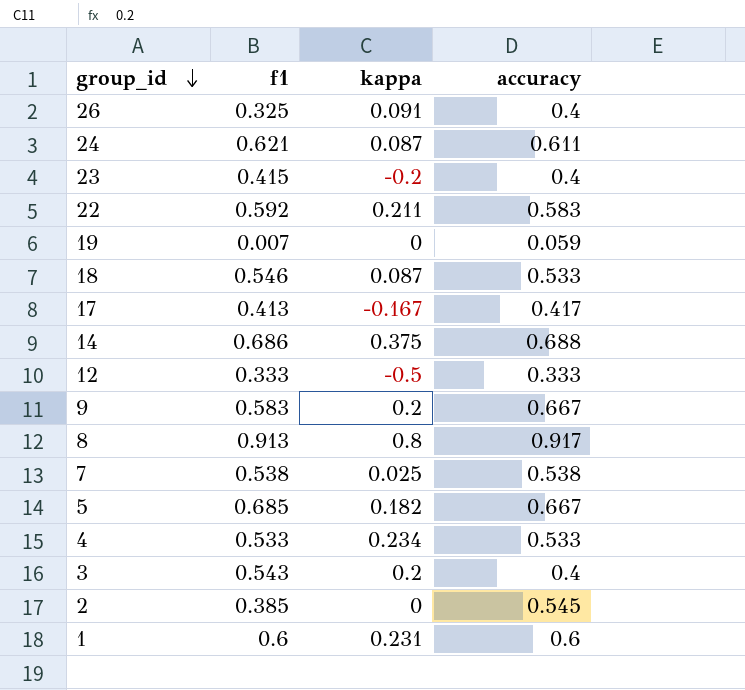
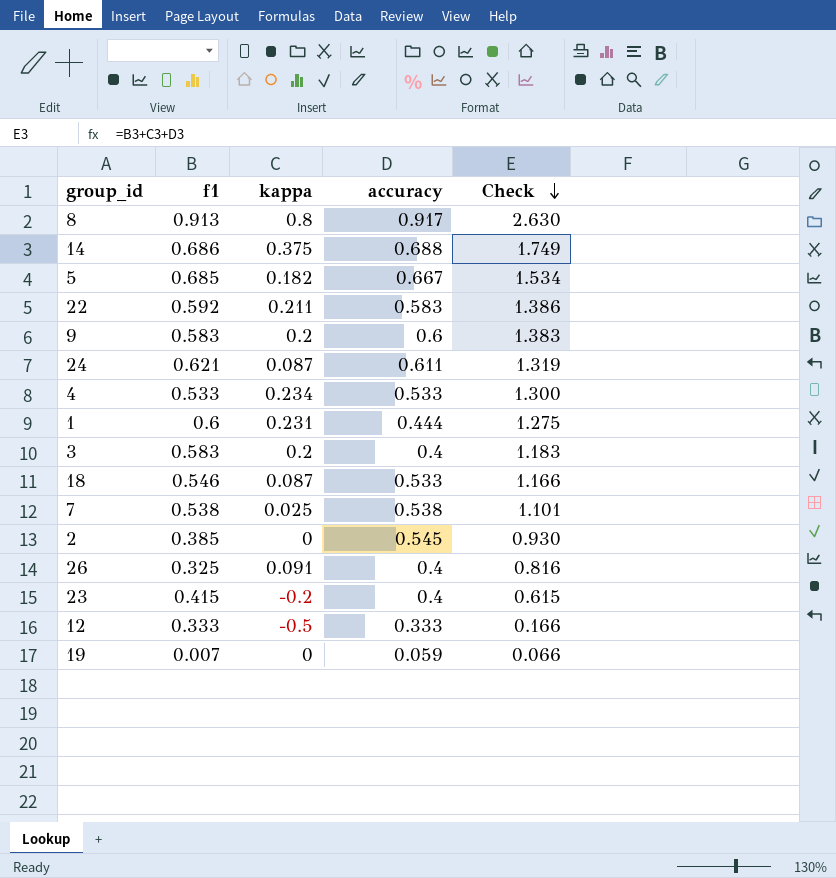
row order: group_id descending -> Check descending
column Check | formula: none -> [f1] + [kappa] + [accuracy]
row 17: 0.413 | -0.167 | 0.417 -> none
9 | accuracy: 0.667 -> 0.6
1 | accuracy: 0.6 -> 0.444
3 | f1: 0.543 -> 0.583

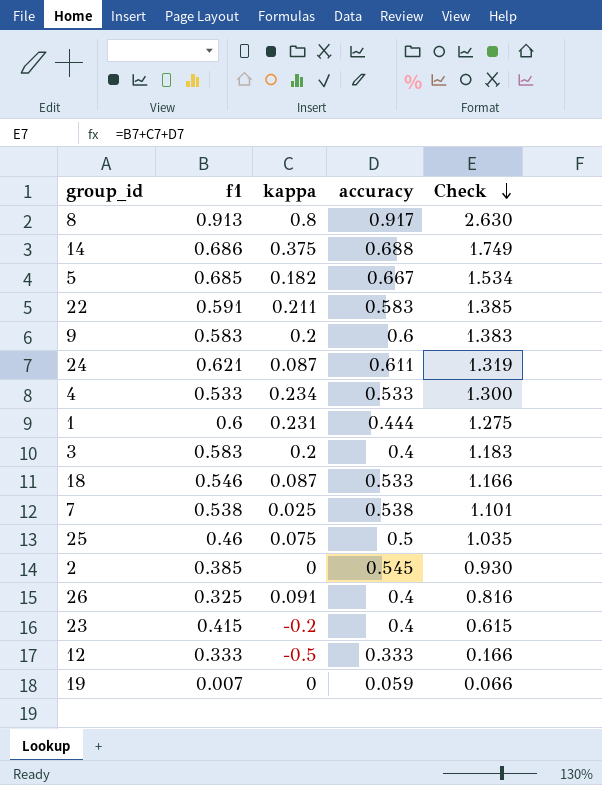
22 | f1: 0.592 -> 0.591
22 | Check: 1.386 -> 1.385
row 25: none -> 0.46 | 0.075 | 0.5 | 1.035

